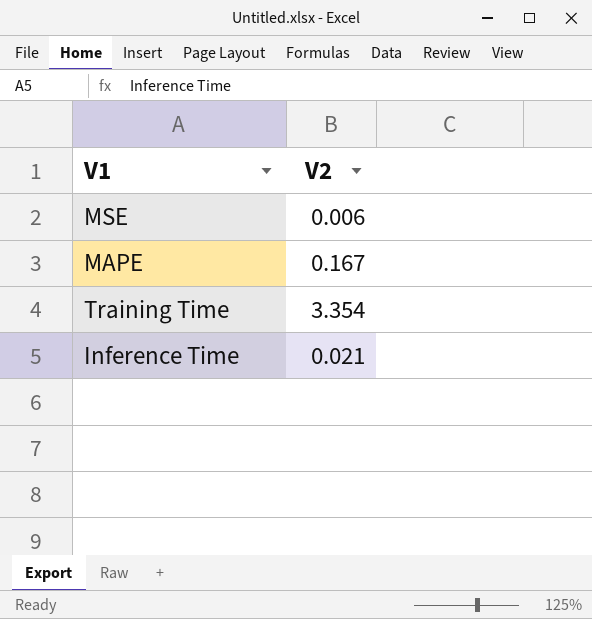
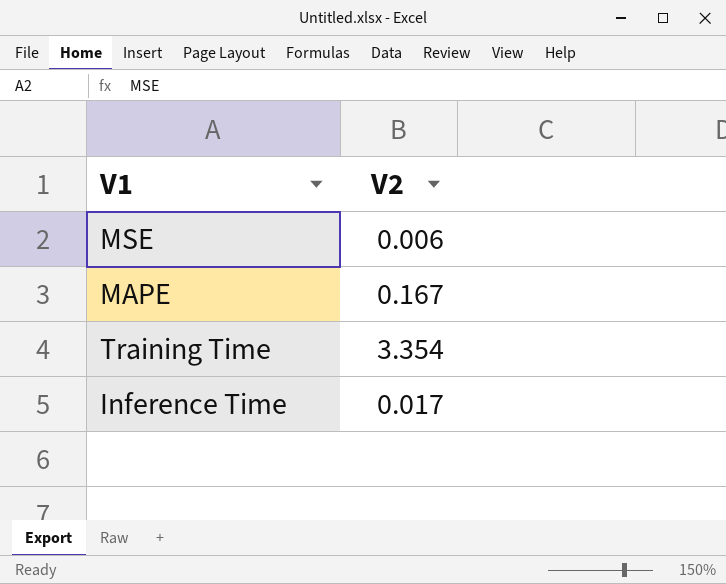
Inference Time | V2: 0.021 -> 0.017

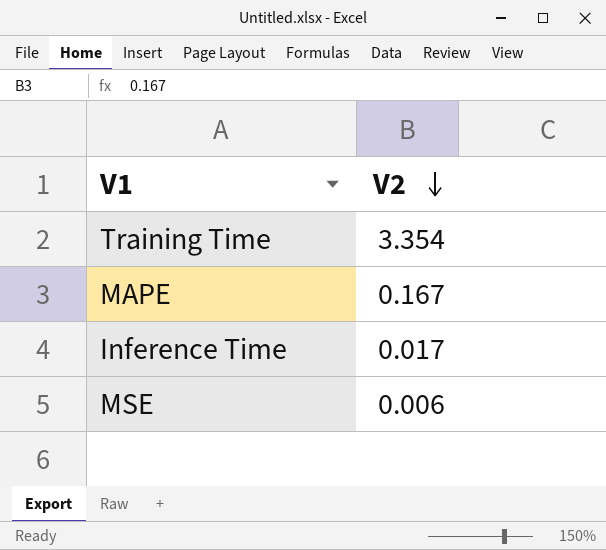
row order: none -> V2 descending

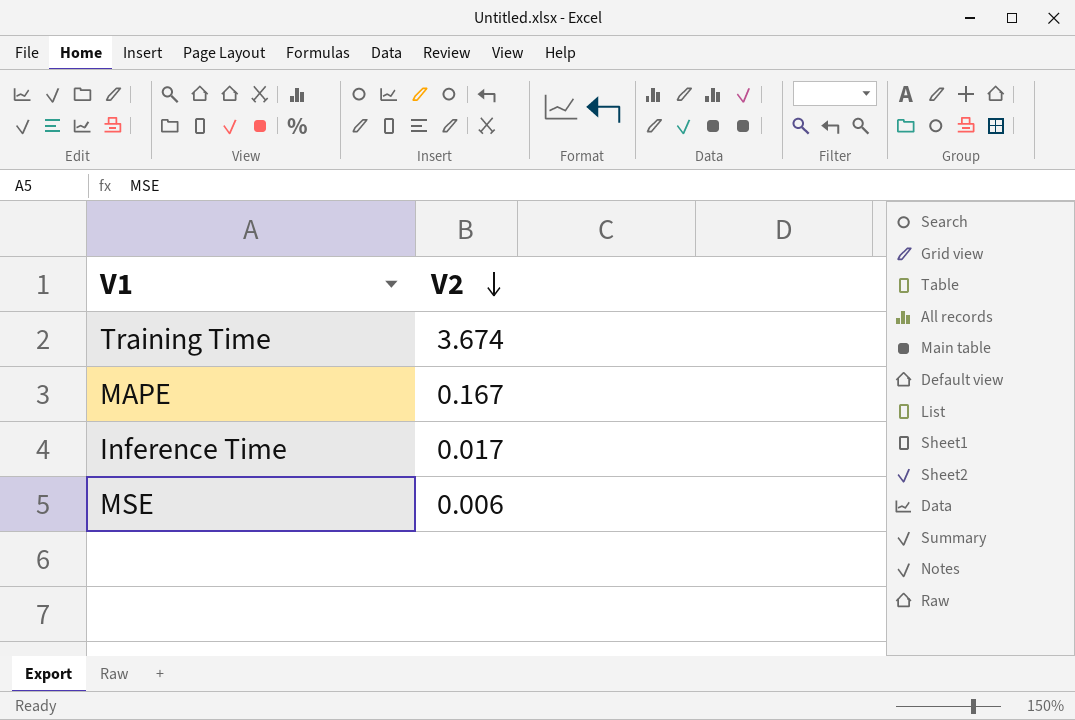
Training Time | V2: 3.354 -> 3.674

